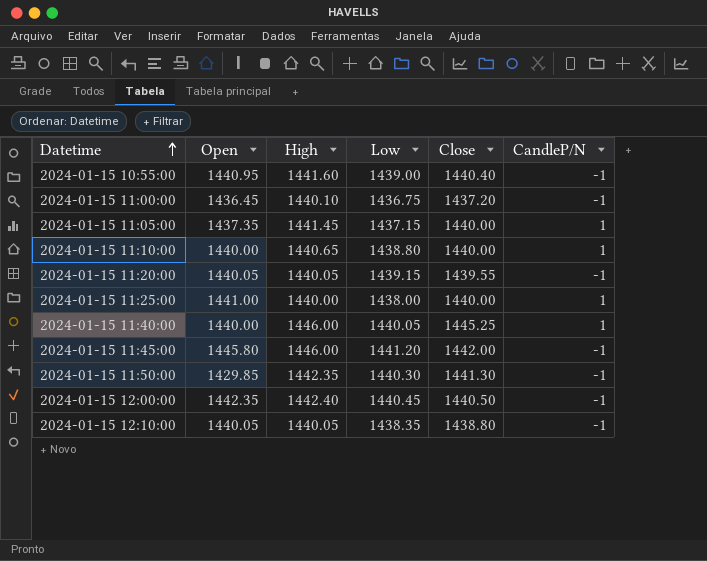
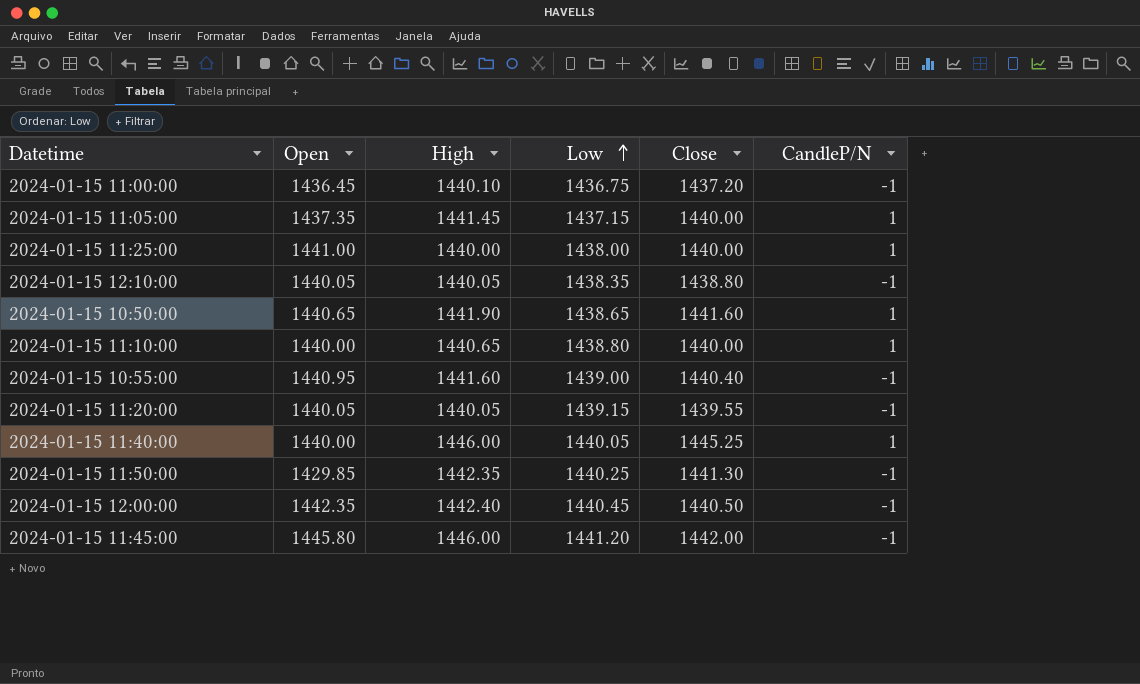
row order: Datetime ascending -> Low ascending
row 2024-01-15 10:50:00: none -> 1440.65 | 1441.90 | 1438.65 | 1441.60 | 1
2024-01-15 11:50:00 | Low: 1440.30 -> 1440.25

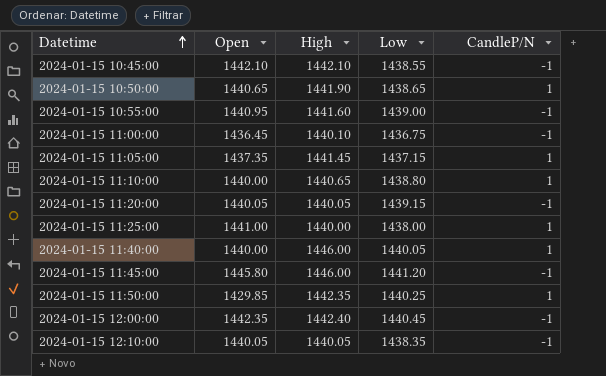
row order: Low ascending -> Datetime ascending
column Close | position: 5 -> none
row 2024-01-15 10:45:00: none -> 1442.10 | 1442.10 | 1438.55 | -1
2024-01-15 11:50:00 | CandleP/N: -1 -> 1

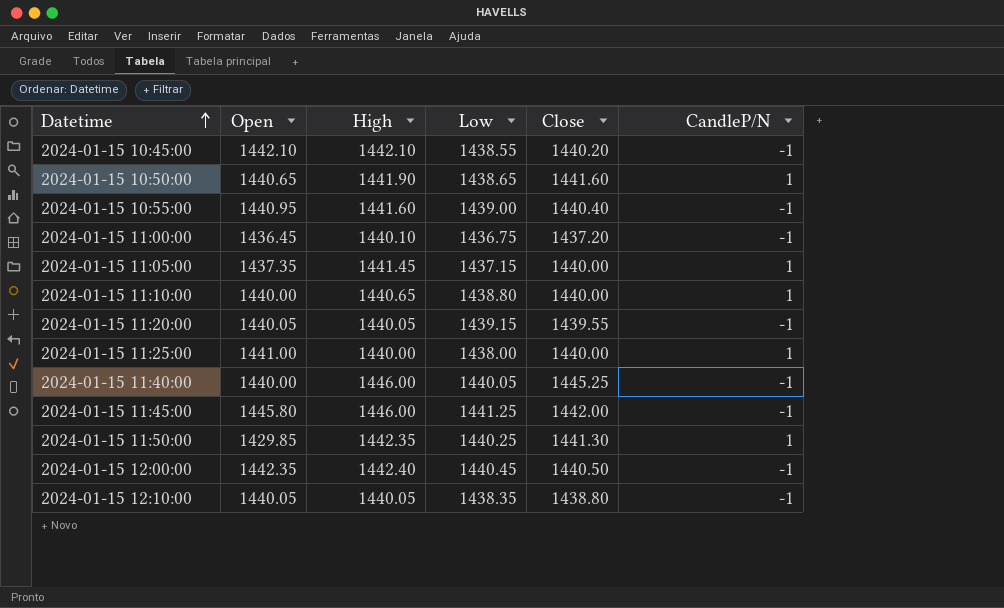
column Close | position: none -> 5
2024-01-15 11:40:00 | CandleP/N: 1 -> -1
2024-01-15 11:45:00 | Low: 1441.20 -> 1441.25

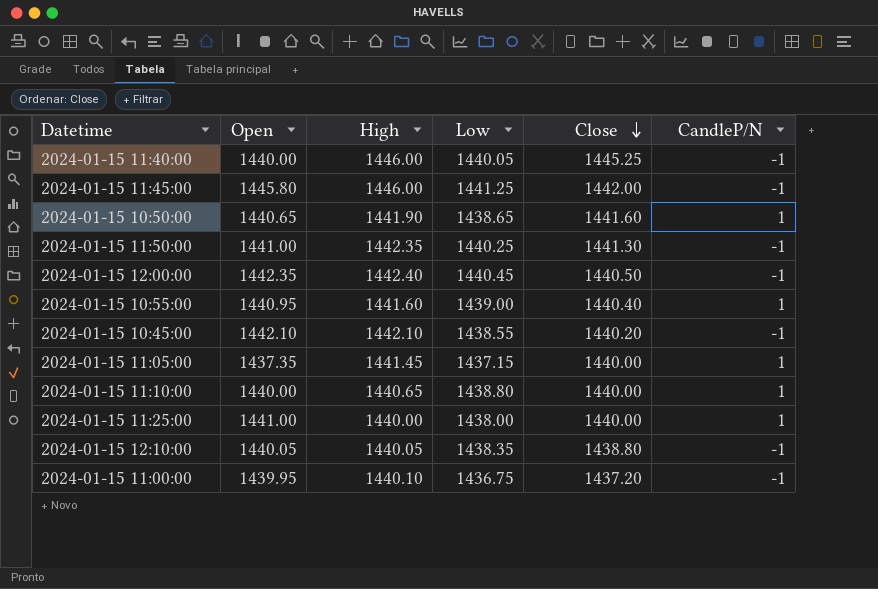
row order: Datetime ascending -> Close descending
row 2024-01-15 11:20:00: 1440.05 | 1440.05 | 1439.15 | 1439.55 | -1 -> none
2024-01-15 11:50:00 | Open: 1429.85 -> 1441.00
2024-01-15 11:50:00 | CandleP/N: 1 -> -1
2024-01-15 10:55:00 | CandleP/N: -1 -> 1
2024-01-15 11:00:00 | Open: 1436.45 -> 1439.95

